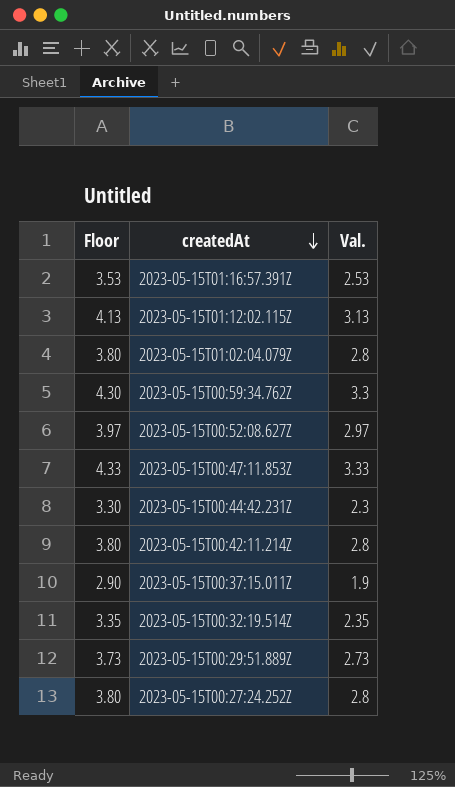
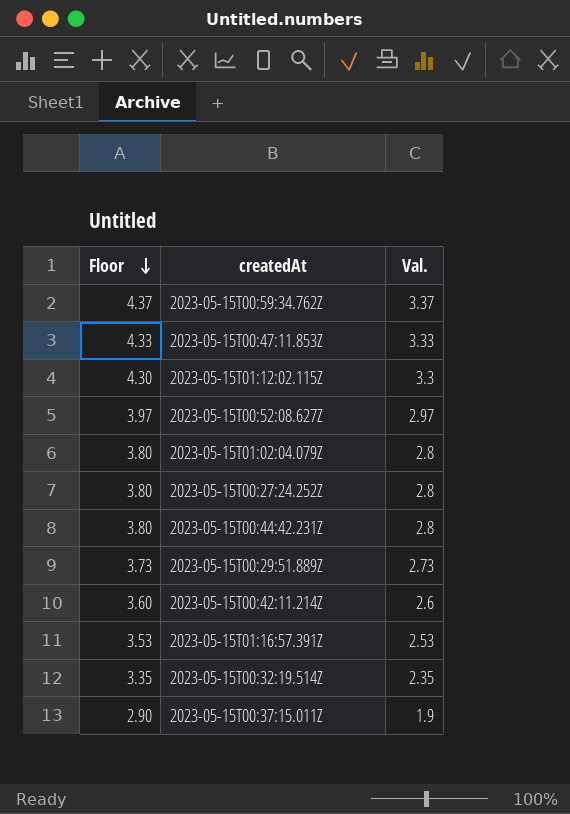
row order: createdAt descending -> Floor descending
2023-05-15T00:59:34.762Z | Floor: 4.30 -> 4.37
2023-05-15T00:59:34.762Z | Val.: 3.3 -> 3.37
2023-05-15T01:12:02.115Z | Floor: 4.13 -> 4.30
2023-05-15T01:12:02.115Z | Val.: 3.13 -> 3.3
2023-05-15T00:44:42.231Z | Floor: 3.30 -> 3.80
2023-05-15T00:44:42.231Z | Val.: 2.3 -> 2.8
2023-05-15T00:42:11.214Z | Floor: 3.80 -> 3.60
2023-05-15T00:42:11.214Z | Val.: 2.8 -> 2.6

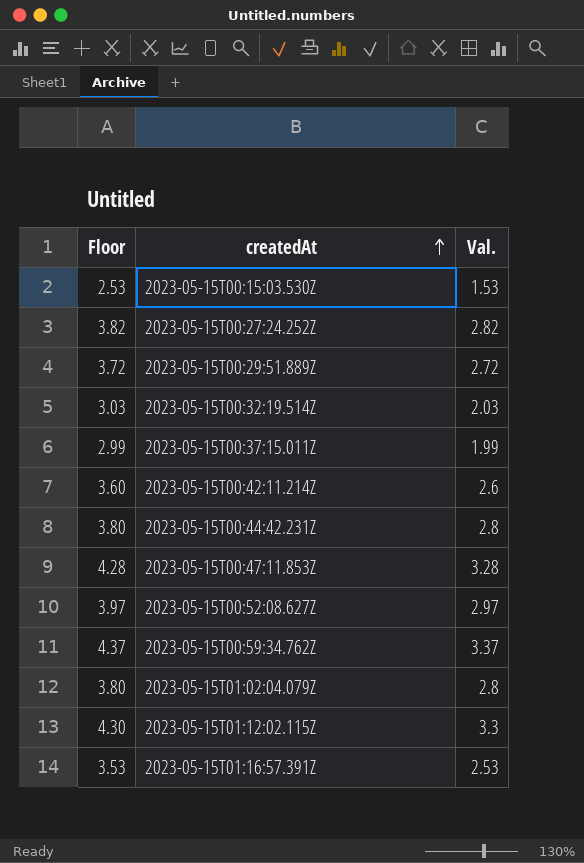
row order: Floor descending -> createdAt ascending
row 2023-05-15T00:15:03.530Z: none -> 2.53 | 1.53
2023-05-15T00:27:24.252Z | Floor: 3.80 -> 3.82
2023-05-15T00:27:24.252Z | Val.: 2.8 -> 2.82
2023-05-15T00:29:51.889Z | Floor: 3.73 -> 3.72
2023-05-15T00:29:51.889Z | Val.: 2.73 -> 2.72
2023-05-15T00:32:19.514Z | Floor: 3.35 -> 3.03
2023-05-15T00:32:19.514Z | Val.: 2.35 -> 2.03
2023-05-15T00:37:15.011Z | Floor: 2.90 -> 2.99
2023-05-15T00:37:15.011Z | Val.: 1.9 -> 1.99
2023-05-15T00:47:11.853Z | Floor: 4.33 -> 4.28
2023-05-15T00:47:11.853Z | Val.: 3.33 -> 3.28

